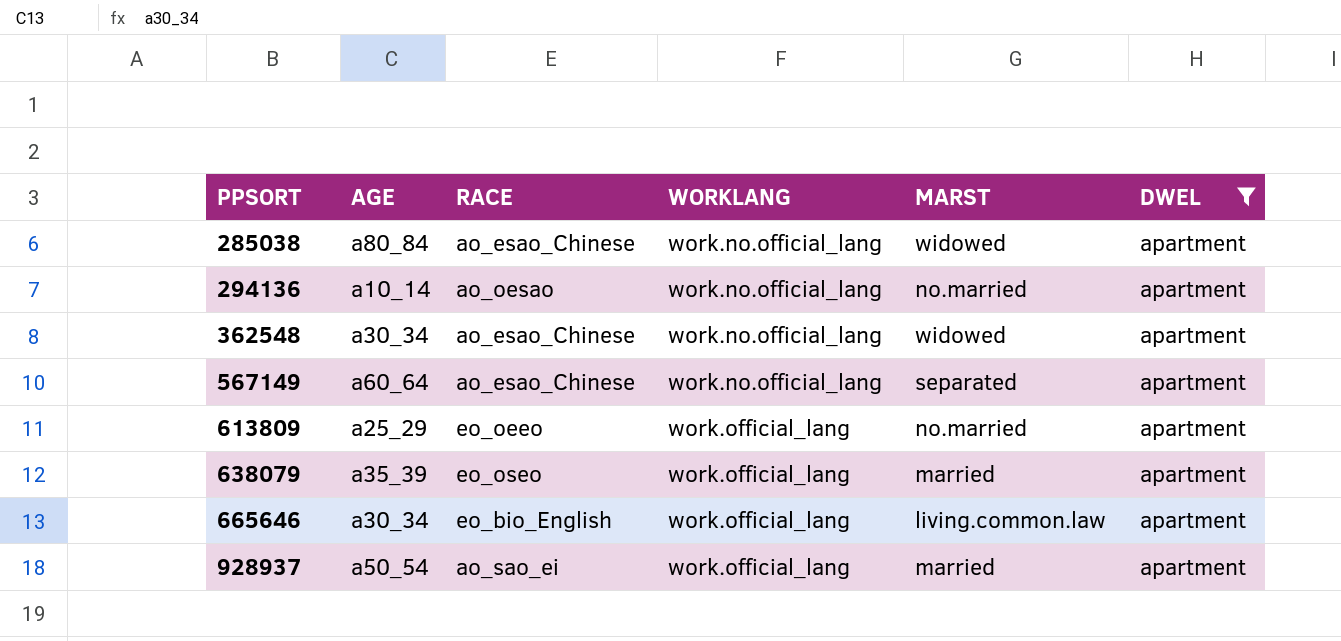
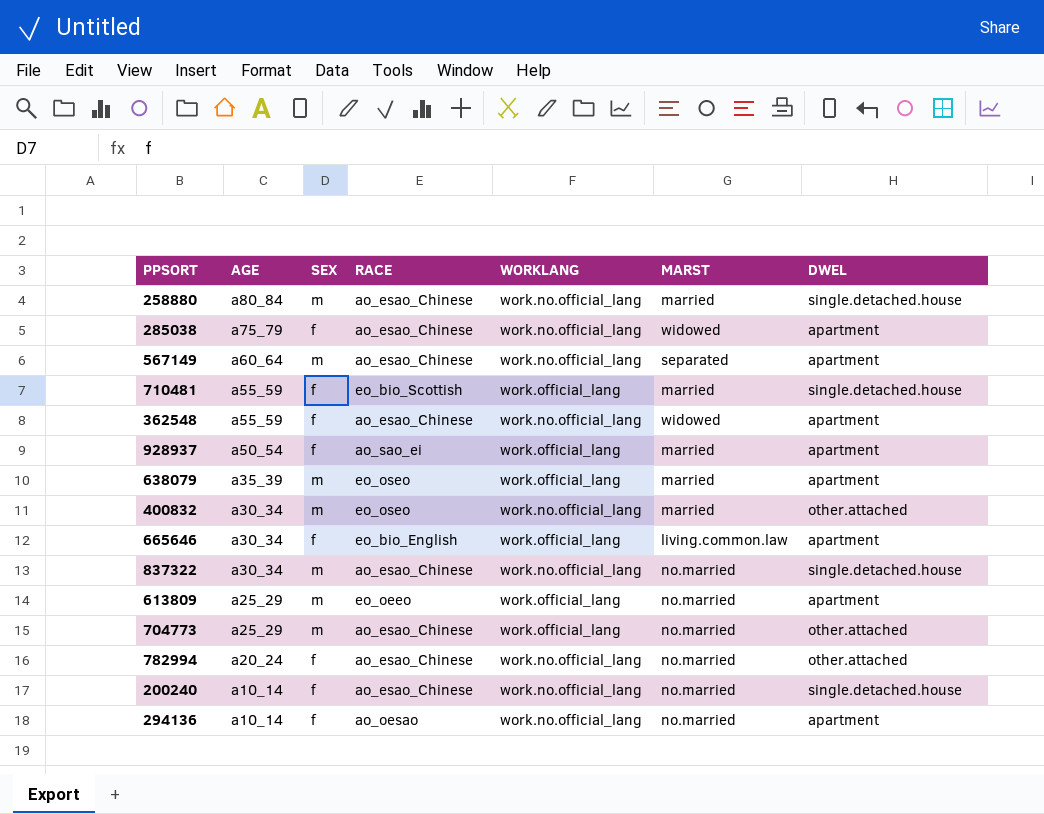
filter: DWEL = apartment -> none
row order: PPSORT ascending -> AGE descending
column SEX | position: none -> 3
285038 | AGE: a80_84 -> a75_79
362548 | AGE: a30_34 -> a55_59

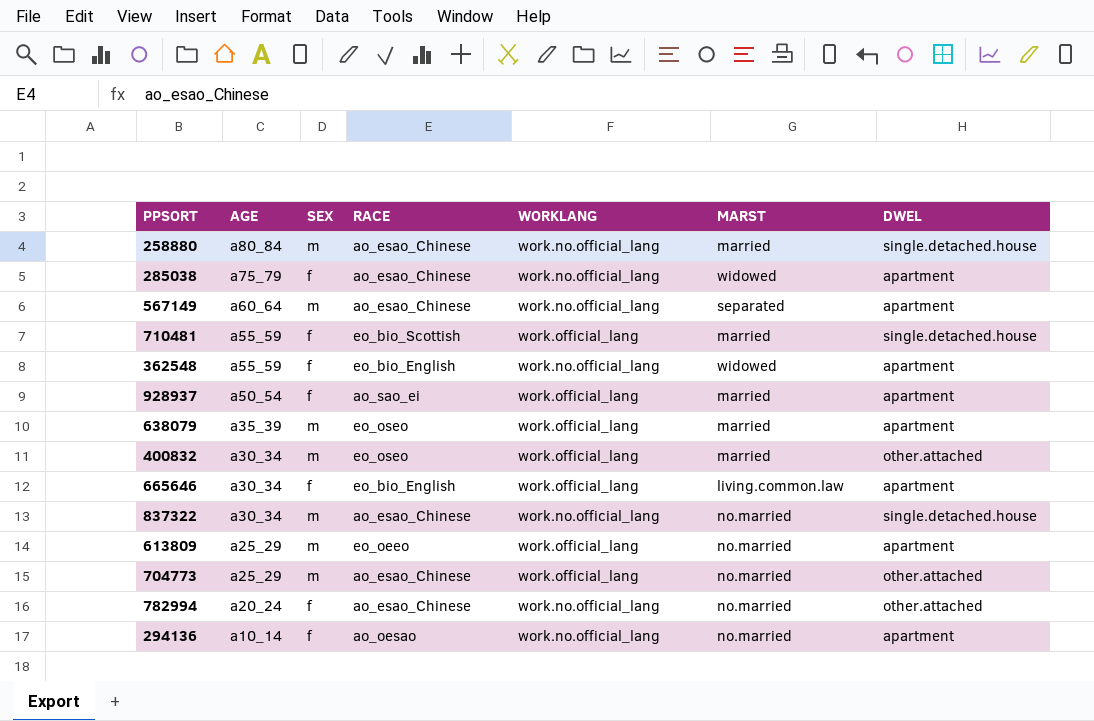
row 200240: a10_14 | f | ao_esao_Chinese | work.no.official_lang | no.married | single.detached.house -> none
362548 | RACE: ao_esao_Chinese -> eo_bio_English
400832 | WORKLANG: work.no.official_lang -> work.official_lang

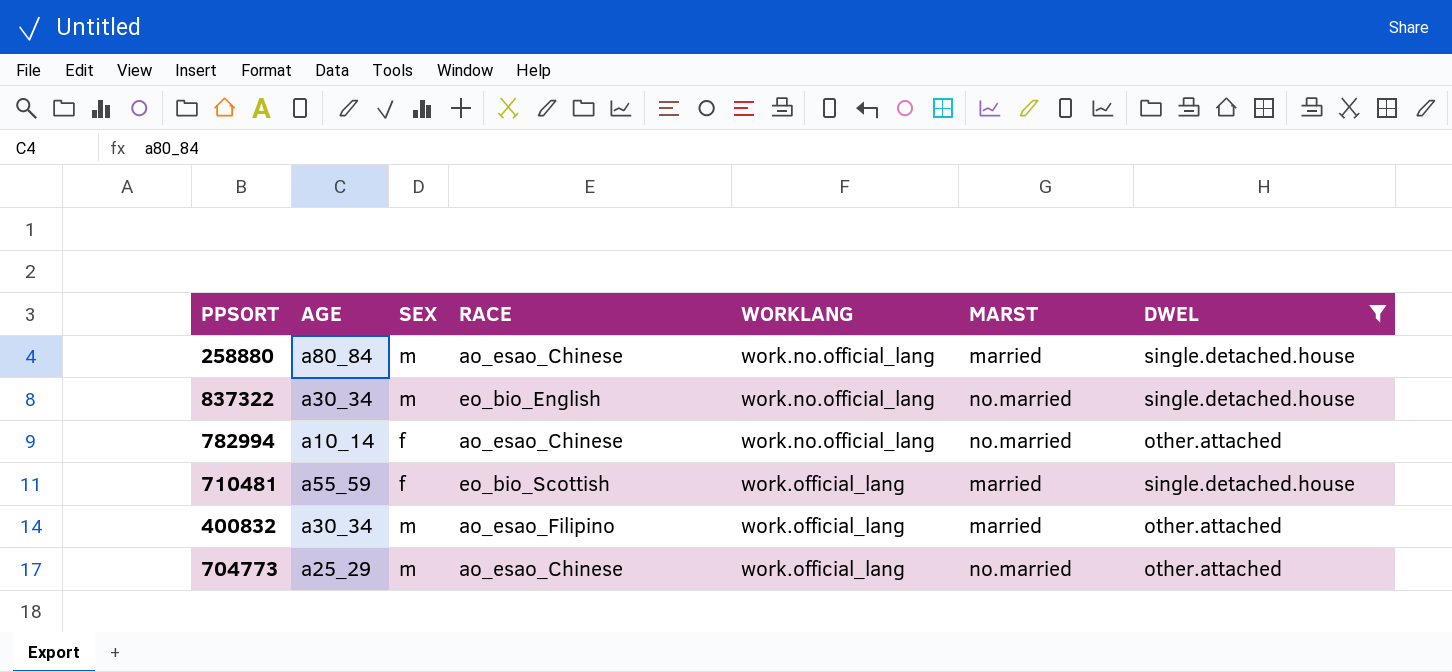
filter: none -> DWEL != apartment
row order: AGE descending -> WORKLANG ascending
837322 | RACE: ao_esao_Chinese -> eo_bio_English
782994 | AGE: a20_24 -> a10_14
400832 | RACE: eo_oseo -> ao_esao_Filipino

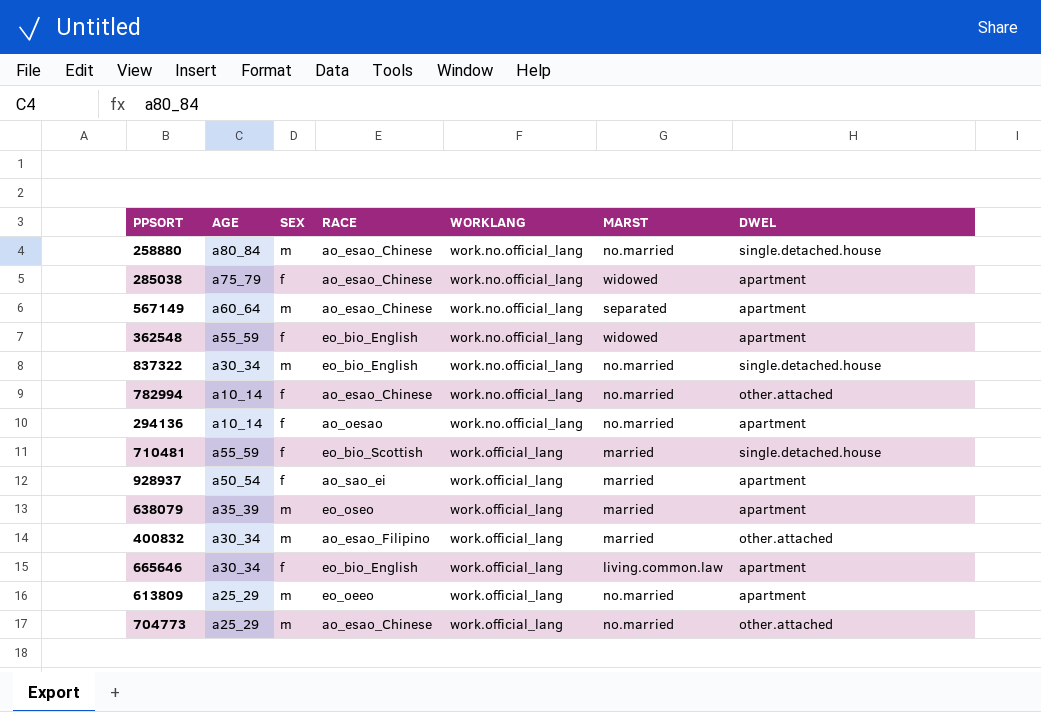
filter: DWEL != apartment -> none
258880 | MARST: married -> no.married

